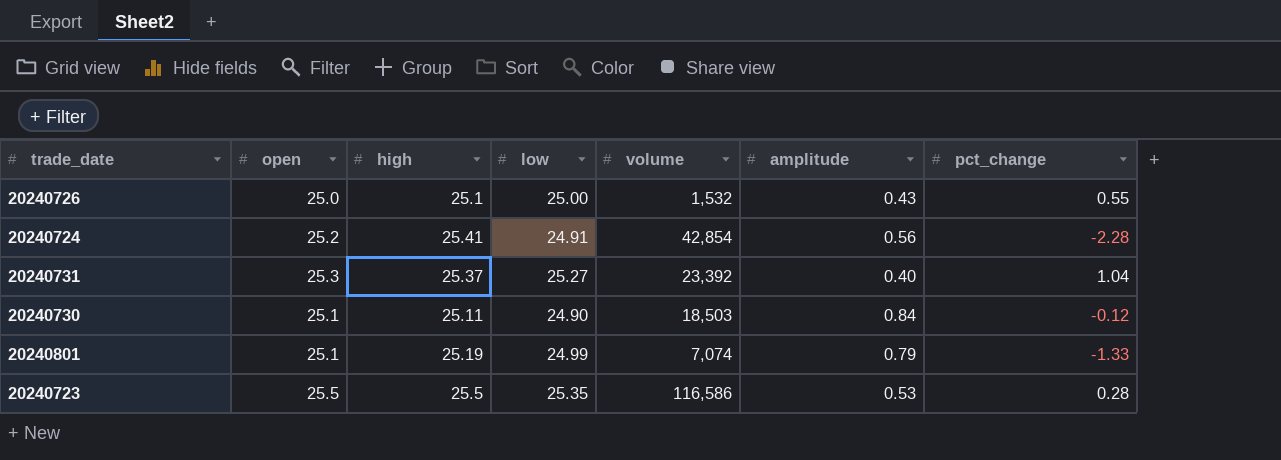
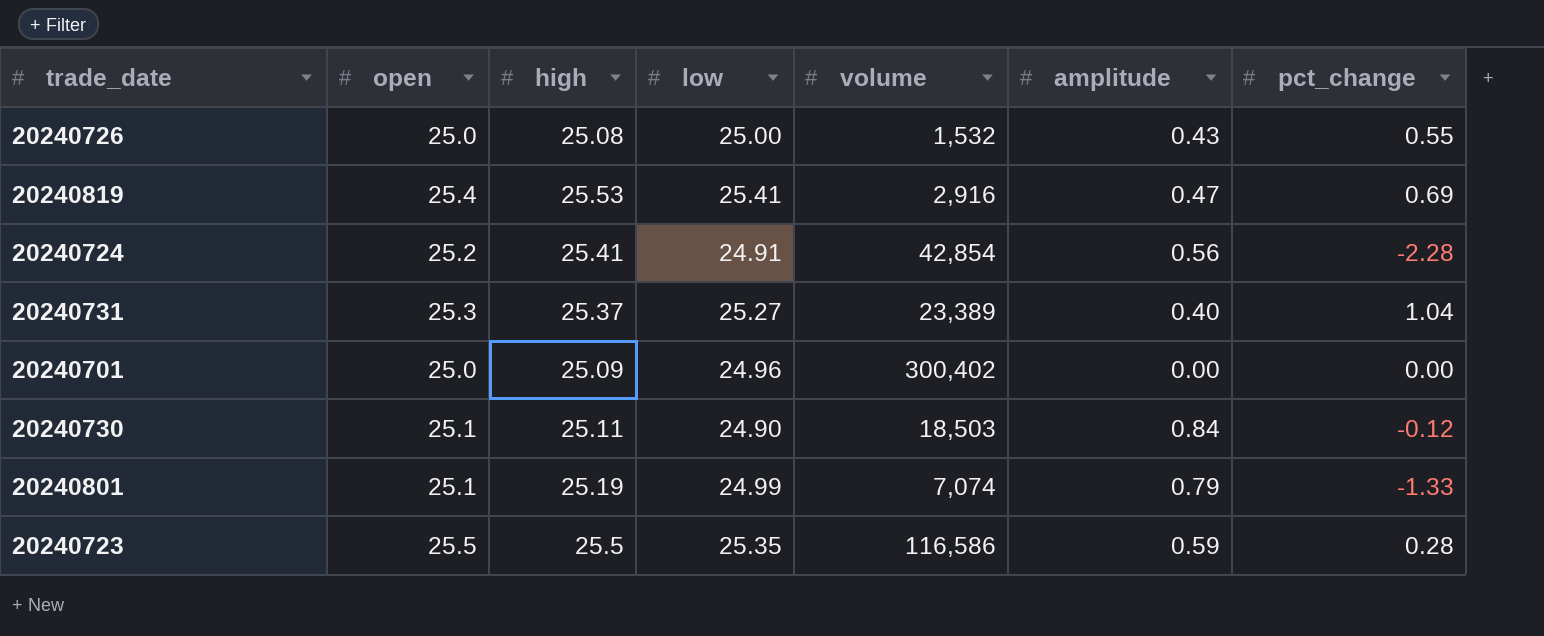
20240726 | high: 25.1 -> 25.08
row 20240819: none -> 25.4 | 25.53 | 25.41 | 2,916 | 0.47 | 0.69
20240731 | volume: 23,392 -> 23,389
row 20240701: none -> 25.0 | 25.09 | 24.96 | 300,402 | 0.00 | 0.00
20240723 | amplitude: 0.53 -> 0.59

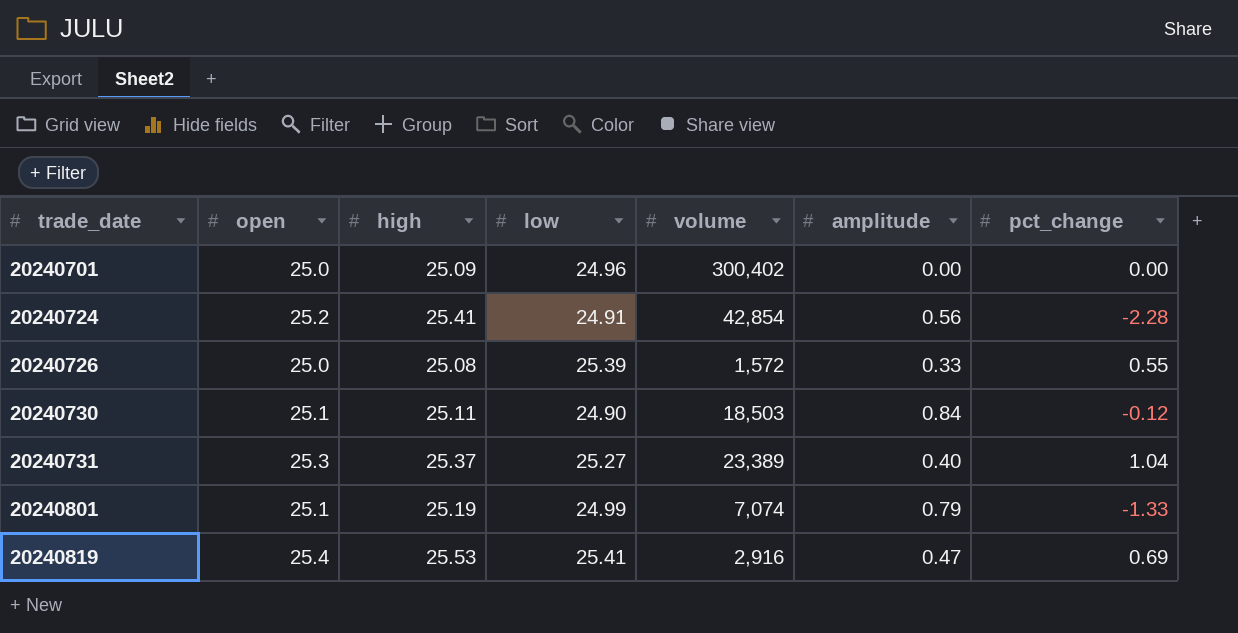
row order: none -> trade_date ascending
row 20240723: 25.5 | 25.5 | 25.35 | 116,586 | 0.59 | 0.28 -> none
20240726 | low: 25.00 -> 25.39
20240726 | volume: 1,532 -> 1,572
20240726 | amplitude: 0.43 -> 0.33

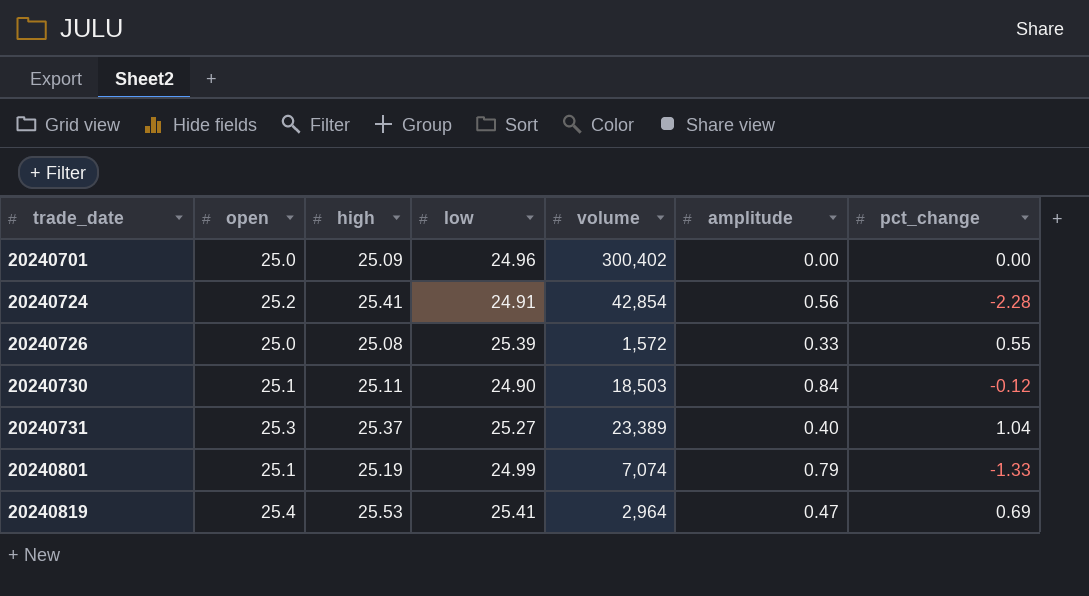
20240819 | volume: 2,916 -> 2,964

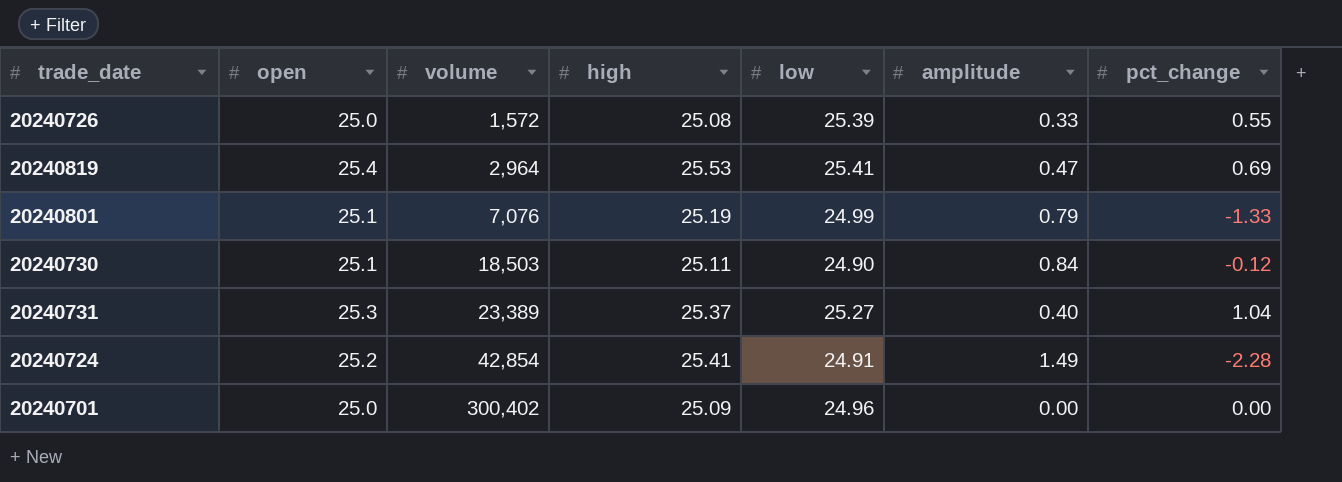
row order: trade_date ascending -> volume ascending
column volume | position: 5 -> 3
20240801 | volume: 7,074 -> 7,076
20240724 | amplitude: 0.56 -> 1.49

